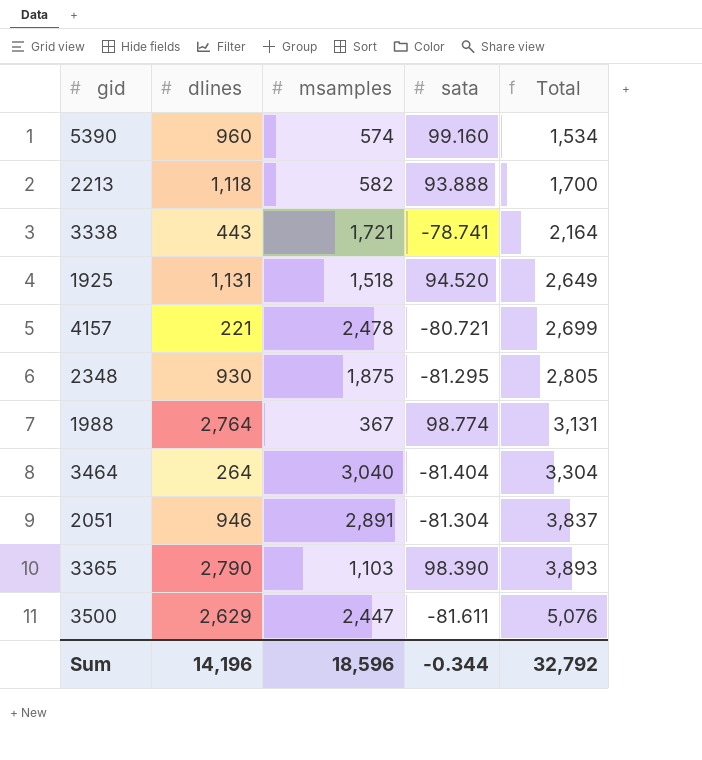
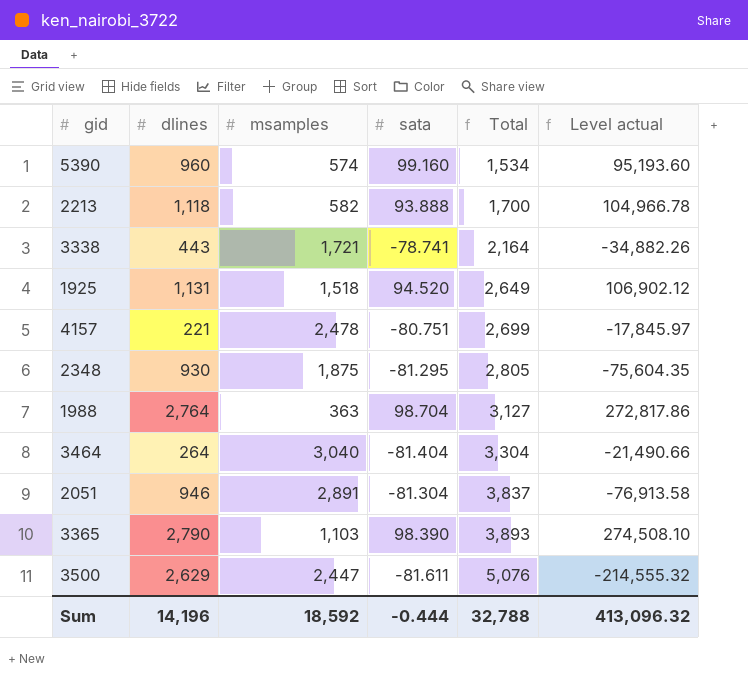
column Level actual | formula: none -> [dlines] * [sata]
4157 | sata: -80.721 -> -80.751
1988 | msamples: 367 -> 363
1988 | sata: 98.774 -> 98.704
1988 | Total: 3,131 -> 3,127
Sum | msamples: 18,596 -> 18,592
Sum | sata: -0.344 -> -0.444
Sum | Total: 32,792 -> 32,788

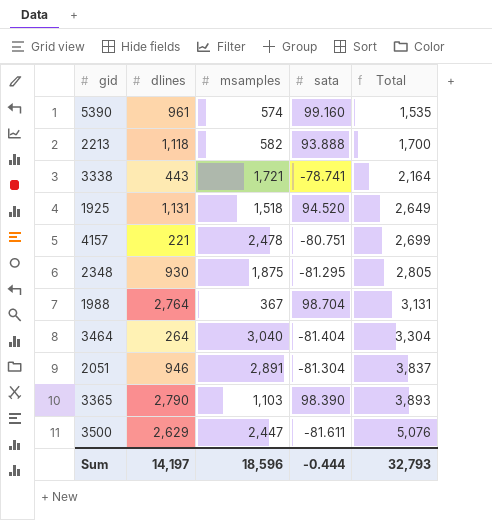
column Level actual | formula: [dlines] * [sata] -> none
5390 | dlines: 960 -> 961
5390 | Total: 1,534 -> 1,535
1988 | msamples: 363 -> 367
1988 | Total: 3,127 -> 3,131
Sum | dlines: 14,196 -> 14,197
Sum | msamples: 18,592 -> 18,596
Sum | Total: 32,788 -> 32,793

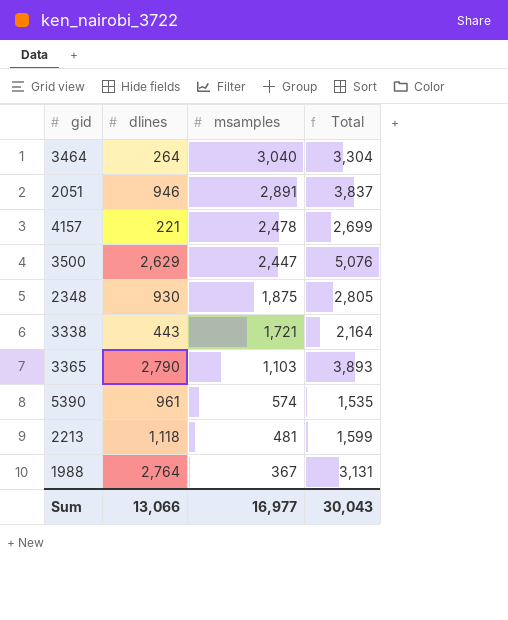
row order: Total ascending -> msamples descending
column sata | position: 4 -> none
row 1925: 1,131 | 1,518 | 94.520 | 2,649 -> none
2213 | msamples: 582 -> 481
2213 | Total: 1,700 -> 1,599
Sum | dlines: 14,197 -> 13,066
Sum | msamples: 18,596 -> 16,977
Sum | Total: 32,793 -> 30,043

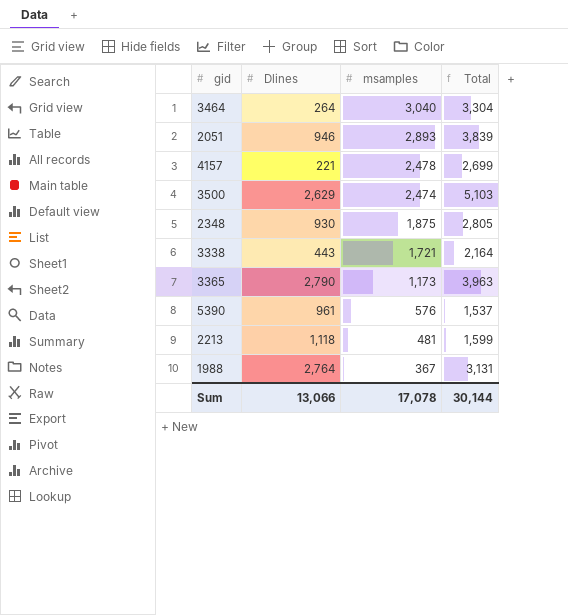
column name: dlines -> Dlines
2051 | msamples: 2,891 -> 2,893
2051 | Total: 3,837 -> 3,839
3500 | msamples: 2,447 -> 2,474
3500 | Total: 5,076 -> 5,103
3365 | msamples: 1,103 -> 1,173
3365 | Total: 3,893 -> 3,963
5390 | msamples: 574 -> 576
5390 | Total: 1,535 -> 1,537
Sum | msamples: 16,977 -> 17,078
Sum | Total: 30,043 -> 30,144

